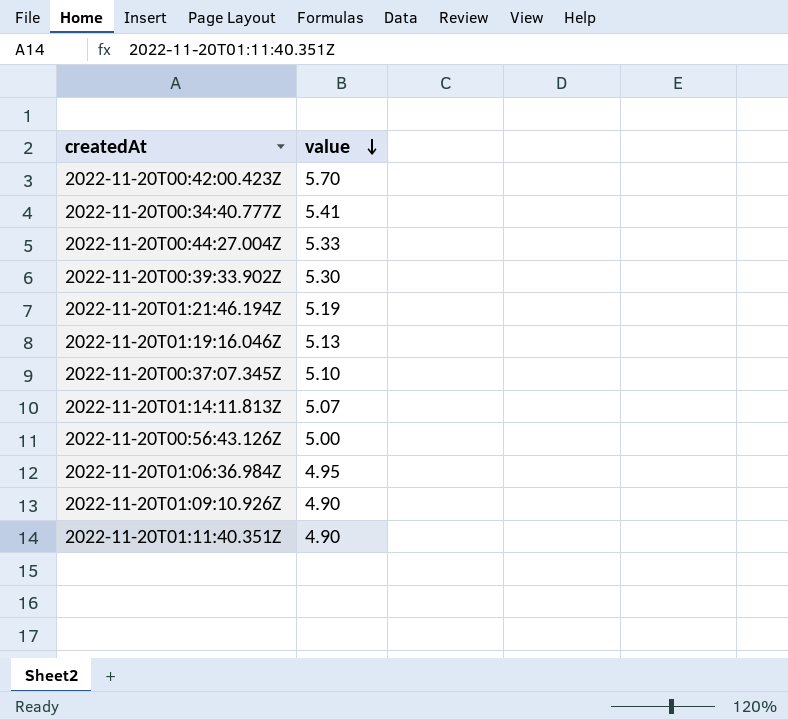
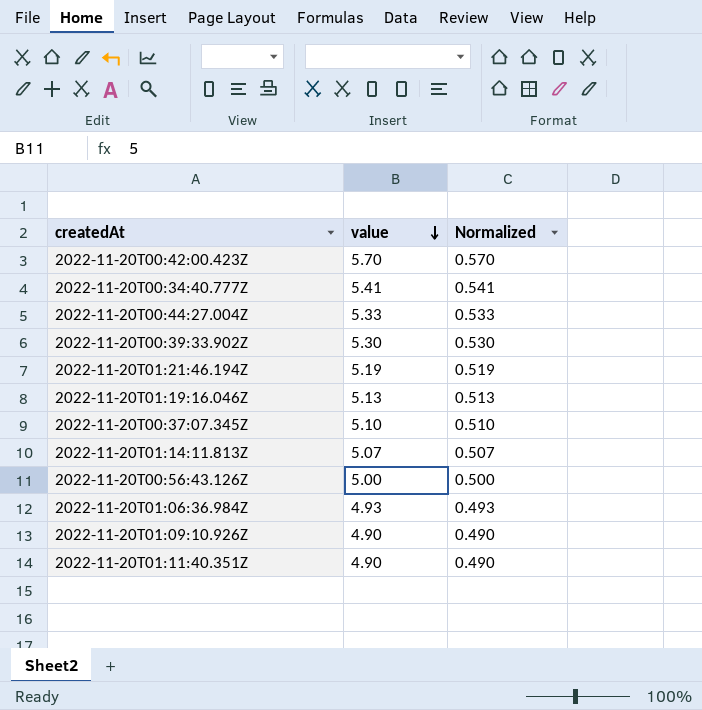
column Normalized | formula: none -> [value] * 0.1
2022-11-20T01:06:36.984Z | value: 4.95 -> 4.93

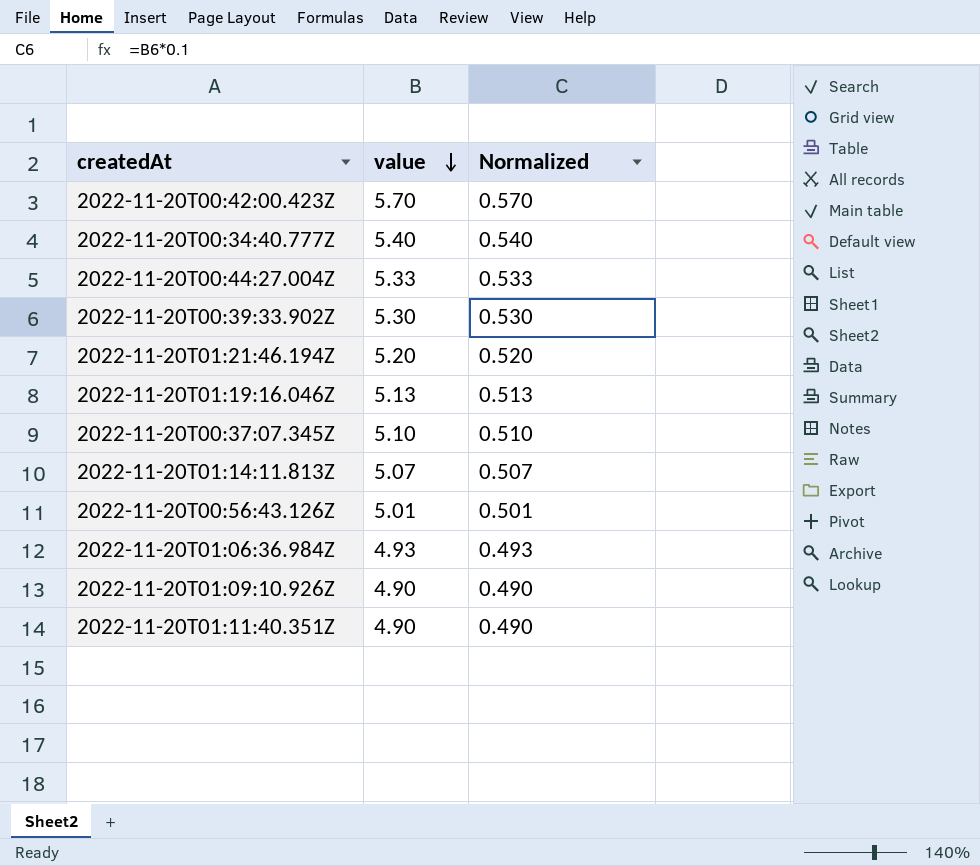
2022-11-20T00:34:40.777Z | value: 5.41 -> 5.40
2022-11-20T00:34:40.777Z | Normalized: 0.541 -> 0.540
2022-11-20T01:21:46.194Z | value: 5.19 -> 5.20
2022-11-20T01:21:46.194Z | Normalized: 0.519 -> 0.520
2022-11-20T00:56:43.126Z | value: 5.00 -> 5.01
2022-11-20T00:56:43.126Z | Normalized: 0.500 -> 0.501

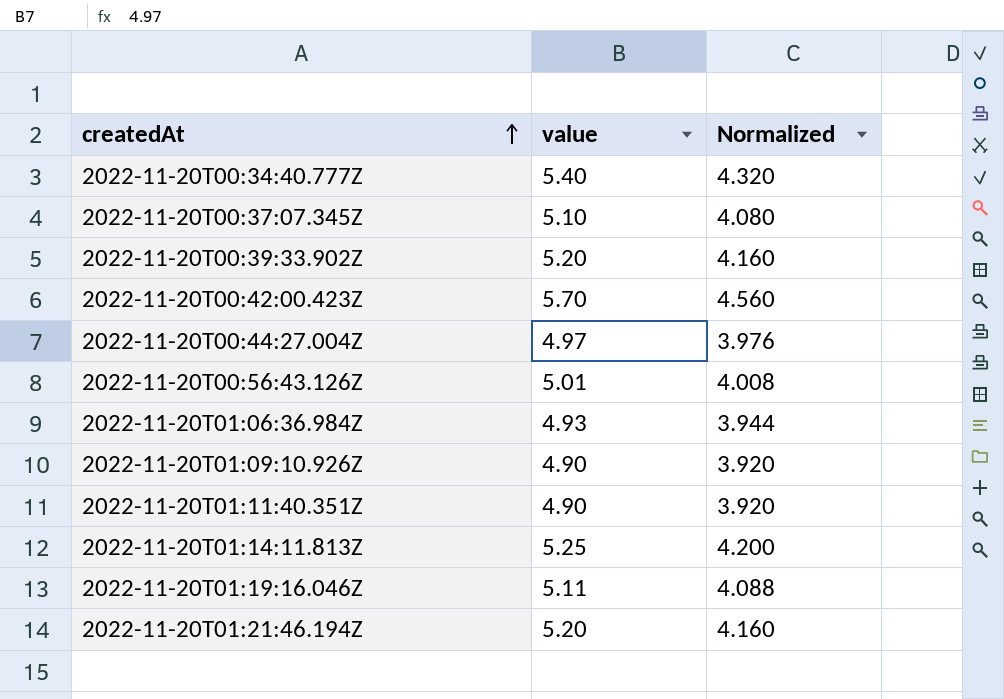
row order: value descending -> createdAt ascending
column Normalized | formula: [value] * 0.1 -> [value] * 0.8
2022-11-20T00:39:33.902Z | value: 5.30 -> 5.20
2022-11-20T00:44:27.004Z | value: 5.33 -> 4.97
2022-11-20T01:14:11.813Z | value: 5.07 -> 5.25
2022-11-20T01:19:16.046Z | value: 5.13 -> 5.11

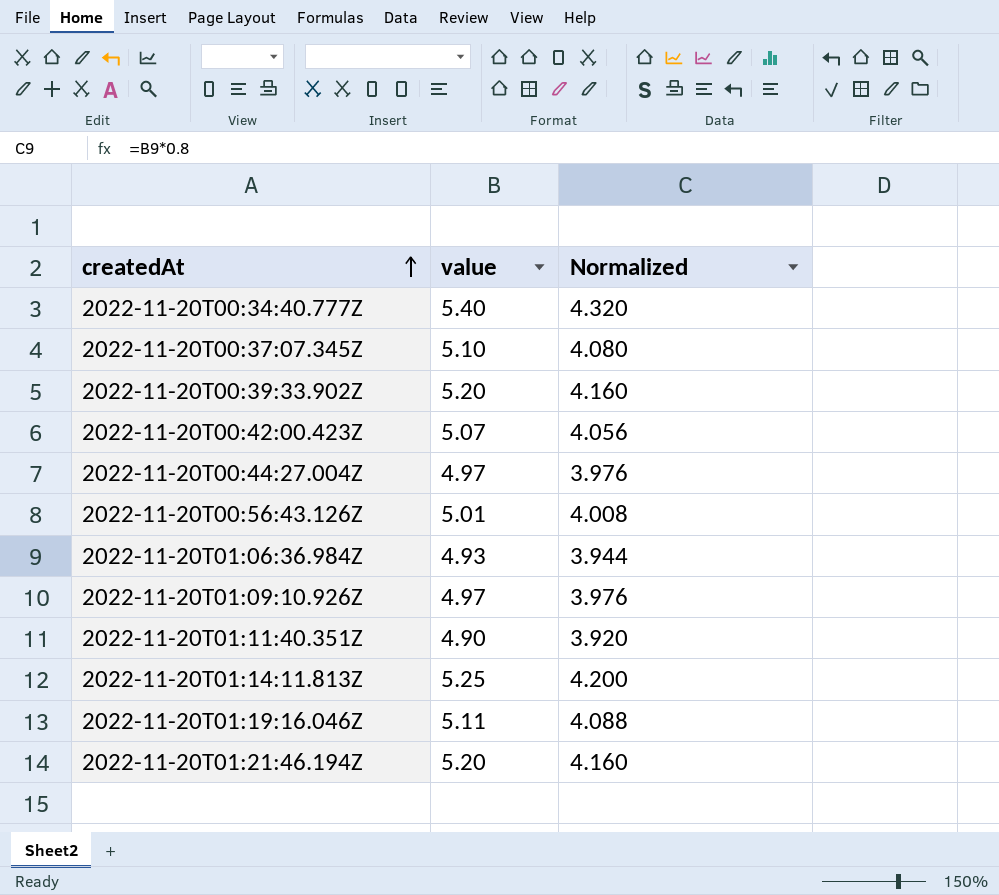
2022-11-20T00:42:00.423Z | value: 5.70 -> 5.07
2022-11-20T00:42:00.423Z | Normalized: 4.560 -> 4.056
2022-11-20T01:09:10.926Z | value: 4.90 -> 4.97
2022-11-20T01:09:10.926Z | Normalized: 3.920 -> 3.976

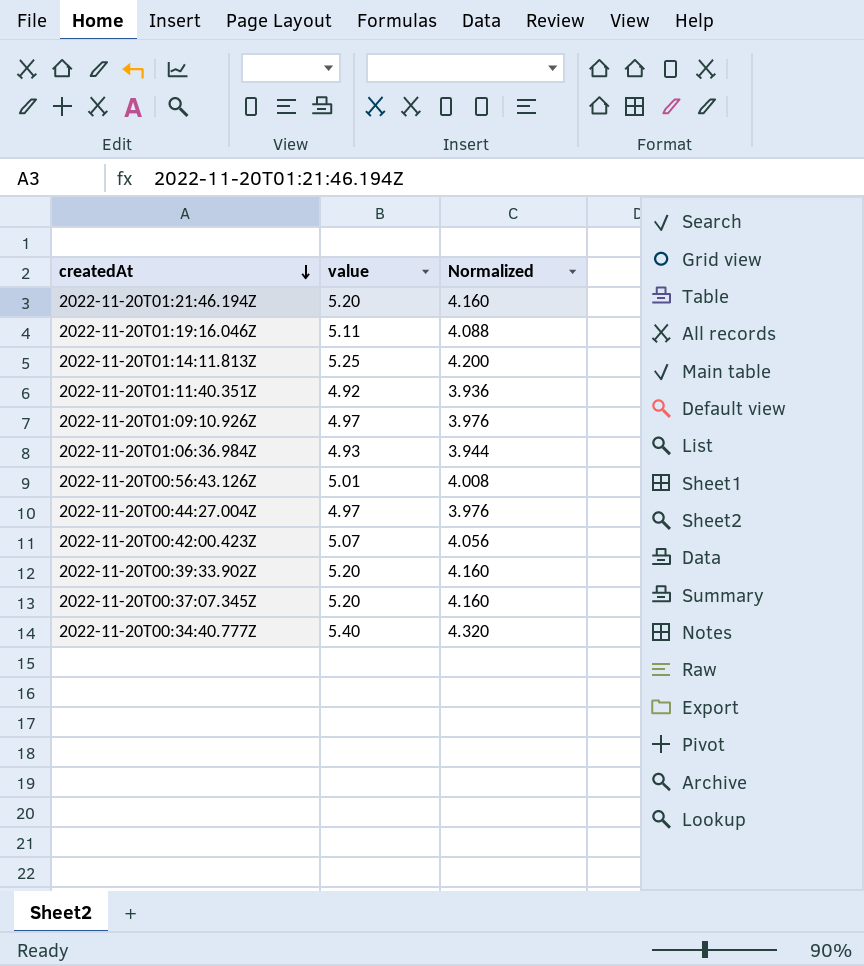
row order: createdAt ascending -> createdAt descending
2022-11-20T01:11:40.351Z | value: 4.90 -> 4.92
2022-11-20T01:11:40.351Z | Normalized: 3.920 -> 3.936
2022-11-20T00:37:07.345Z | value: 5.10 -> 5.20
2022-11-20T00:37:07.345Z | Normalized: 4.080 -> 4.160

